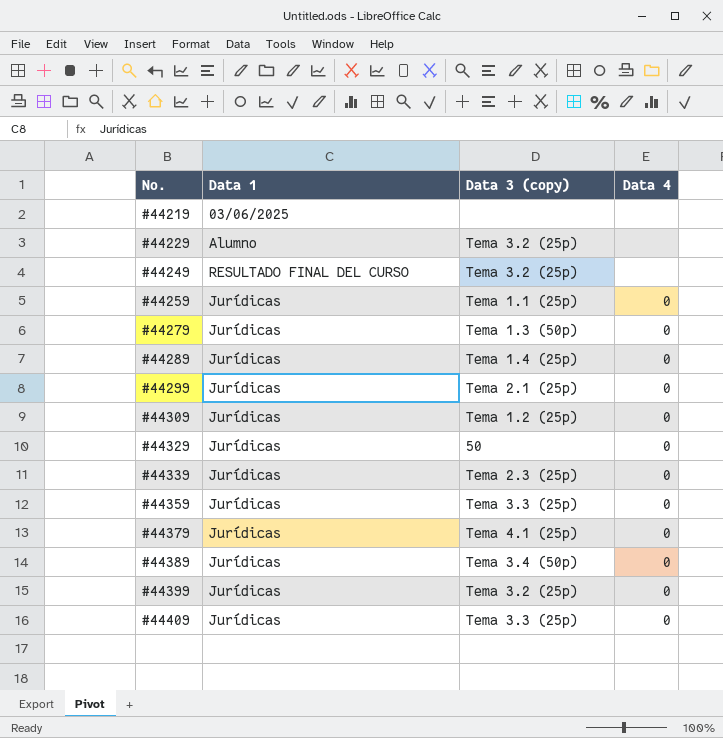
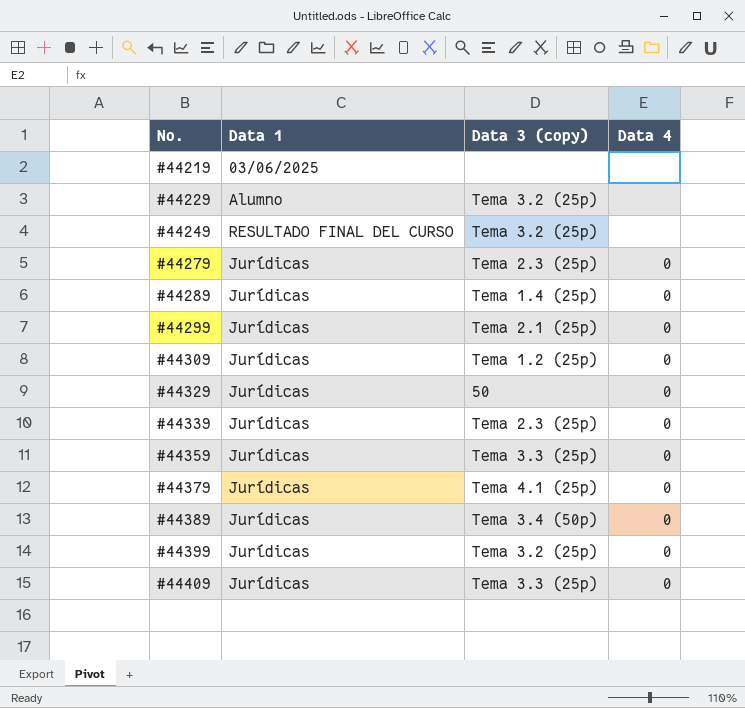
row #44259: Jurídicas | Tema 1.1 (25p) | 0 -> none
#44279 | Data 3 (copy): Tema 1.3 (50p) -> Tema 2.3 (25p)

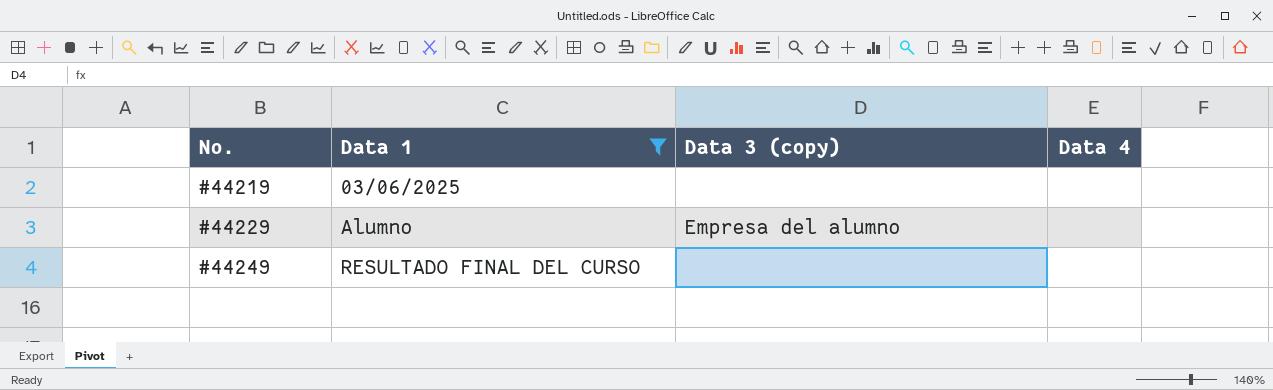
filter: none -> Data 1 != Jurídicas
#44229 | Data 3 (copy): Tema 3.2 (25p) -> Empresa del alumno
#44249 | Data 3 (copy): Tema 3.2 (25p) -> none

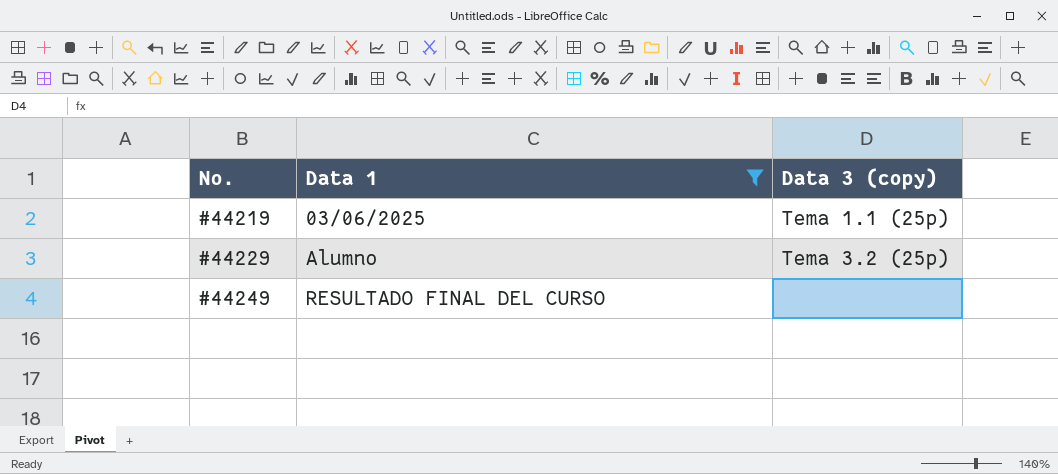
column Data 4 | position: 4 -> none
#44219 | Data 3 (copy): none -> Tema 1.1 (25p)
#44229 | Data 3 (copy): Empresa del alumno -> Tema 3.2 (25p)

